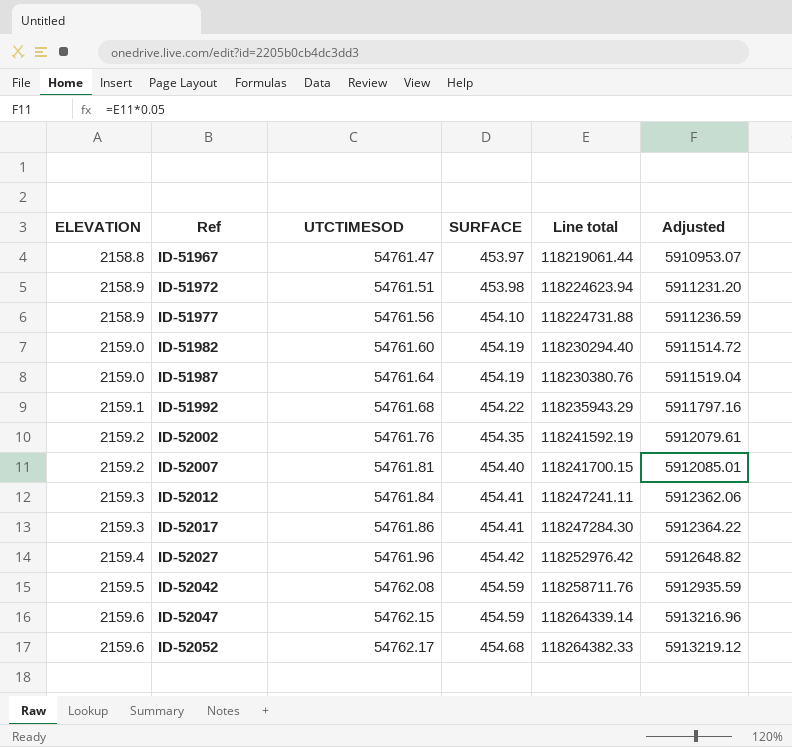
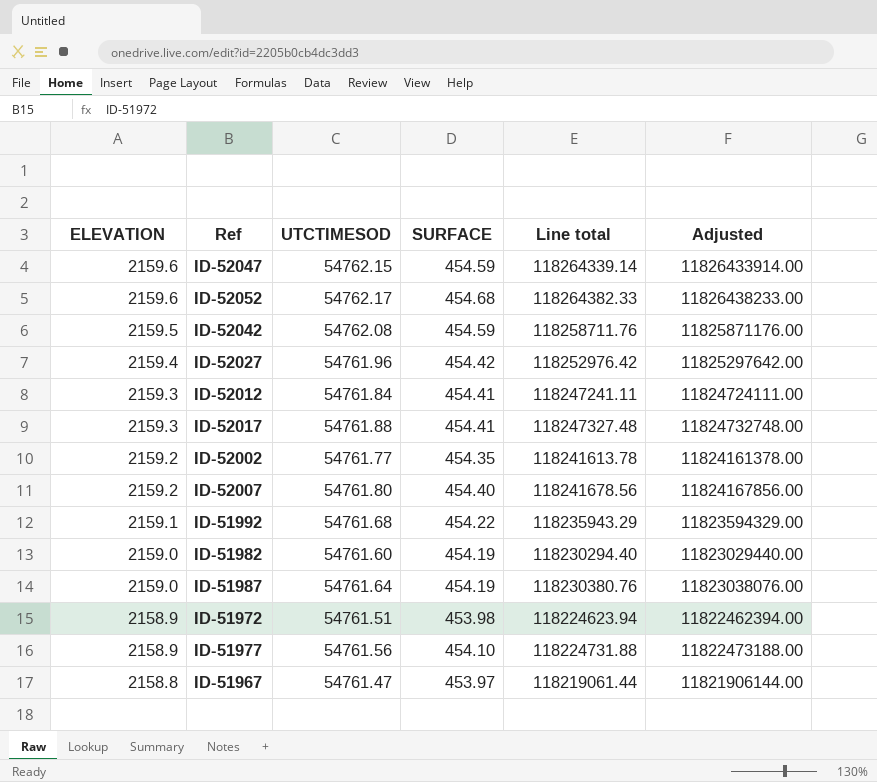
row order: ELEVATION ascending -> ELEVATION descending
column Adjusted | formula: [Line total] * 0.05 -> [Line total] * 100
ID-52017 | UTCTIMESOD: 54761.86 -> 54761.88
ID-52017 | Line total: 118247284.30 -> 118247327.48
ID-52002 | UTCTIMESOD: 54761.76 -> 54761.77
ID-52002 | Line total: 118241592.19 -> 118241613.78
ID-52007 | UTCTIMESOD: 54761.81 -> 54761.80
ID-52007 | Line total: 118241700.15 -> 118241678.56

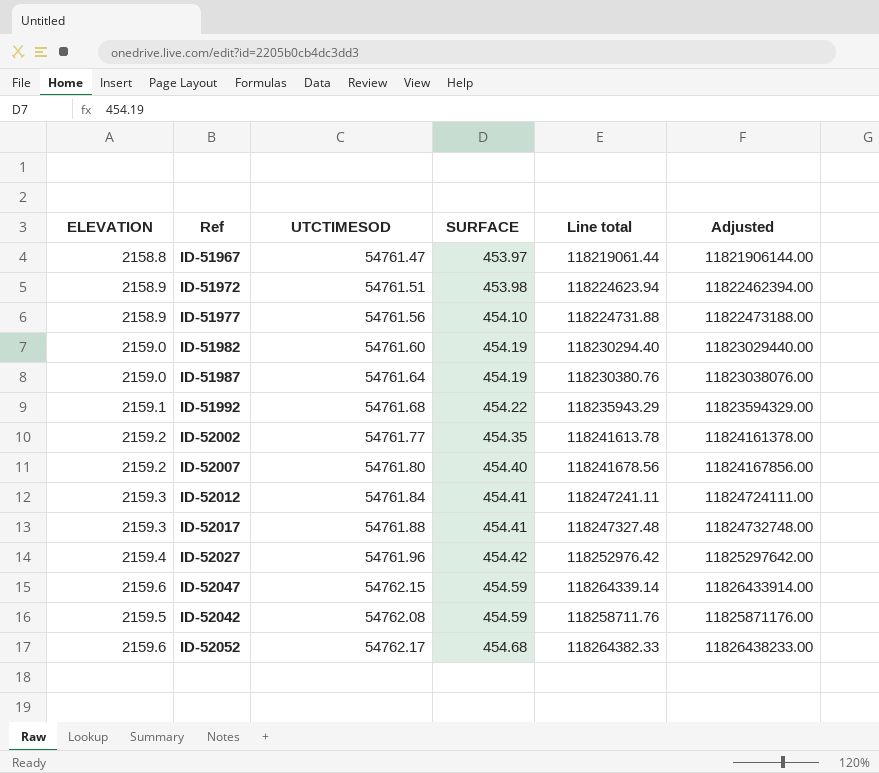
row order: ELEVATION descending -> SURFACE ascending

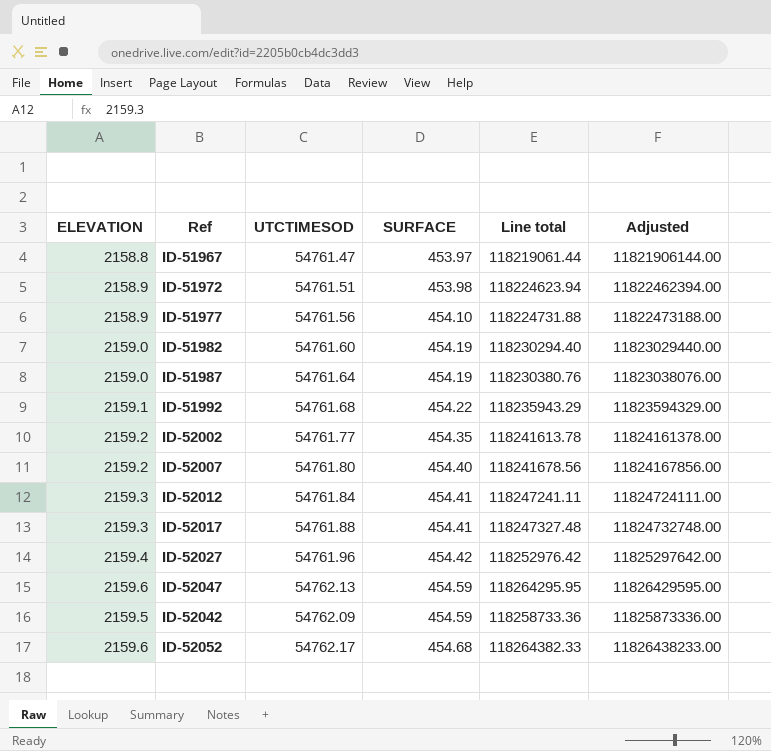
ID-52047 | UTCTIMESOD: 54762.15 -> 54762.13
ID-52047 | Line total: 118264339.14 -> 118264295.95
ID-52047 | Adjusted: 11826433914.00 -> 11826429595.00
ID-52042 | UTCTIMESOD: 54762.08 -> 54762.09
ID-52042 | Line total: 118258711.76 -> 118258733.36
ID-52042 | Adjusted: 11825871176.00 -> 11825873336.00

